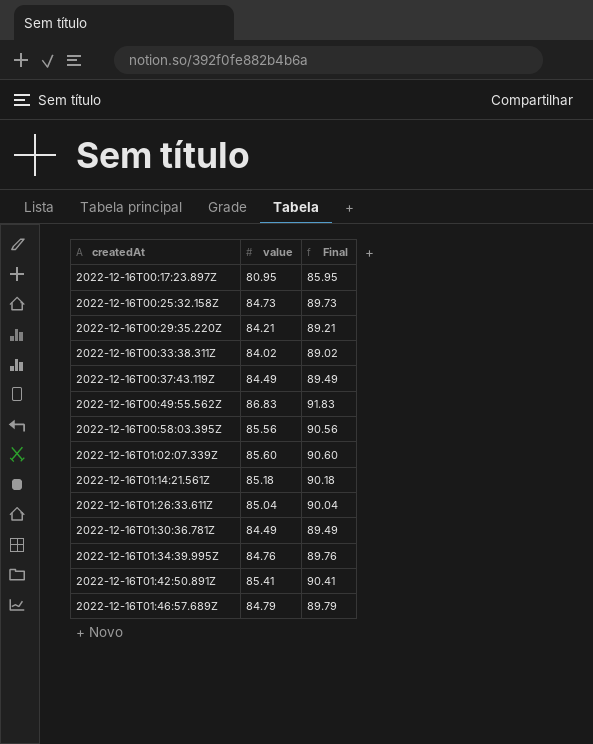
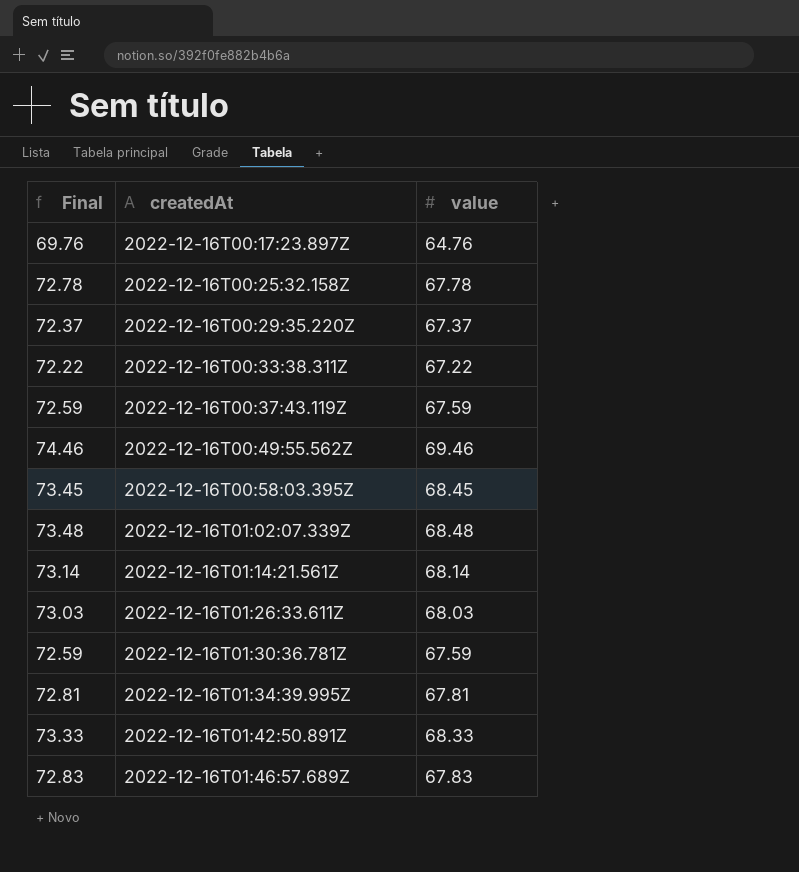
column Final | position: 3 -> 1
2022-12-16T00:17:23.897Z | Final: 85.95 -> 69.76
2022-12-16T00:17:23.897Z | value: 80.95 -> 64.76
2022-12-16T00:25:32.158Z | Final: 89.73 -> 72.78
2022-12-16T00:25:32.158Z | value: 84.73 -> 67.78
2022-12-16T00:29:35.220Z | Final: 89.21 -> 72.37
2022-12-16T00:29:35.220Z | value: 84.21 -> 67.37
2022-12-16T00:33:38.311Z | Final: 89.02 -> 72.22
2022-12-16T00:33:38.311Z | value: 84.02 -> 67.22
2022-12-16T00:37:43.119Z | Final: 89.49 -> 72.59
2022-12-16T00:37:43.119Z | value: 84.49 -> 67.59
2022-12-16T00:49:55.562Z | Final: 91.83 -> 74.46
2022-12-16T00:49:55.562Z | value: 86.83 -> 69.46
2022-12-16T00:58:03.395Z | Final: 90.56 -> 73.45
2022-12-16T00:58:03.395Z | value: 85.56 -> 68.45
2022-12-16T01:02:07.339Z | Final: 90.60 -> 73.48
2022-12-16T01:02:07.339Z | value: 85.60 -> 68.48
2022-12-16T01:14:21.561Z | Final: 90.18 -> 73.14
2022-12-16T01:14:21.561Z | value: 85.18 -> 68.14
2022-12-16T01:26:33.611Z | Final: 90.04 -> 73.03
2022-12-16T01:26:33.611Z | value: 85.04 -> 68.03
2022-12-16T01:30:36.781Z | Final: 89.49 -> 72.59
2022-12-16T01:30:36.781Z | value: 84.49 -> 67.59
2022-12-16T01:34:39.995Z | Final: 89.76 -> 72.81
2022-12-16T01:34:39.995Z | value: 84.76 -> 67.81
2022-12-16T01:42:50.891Z | Final: 90.41 -> 73.33
2022-12-16T01:42:50.891Z | value: 85.41 -> 68.33
2022-12-16T01:46:57.689Z | Final: 89.79 -> 72.83
2022-12-16T01:46:57.689Z | value: 84.79 -> 67.83

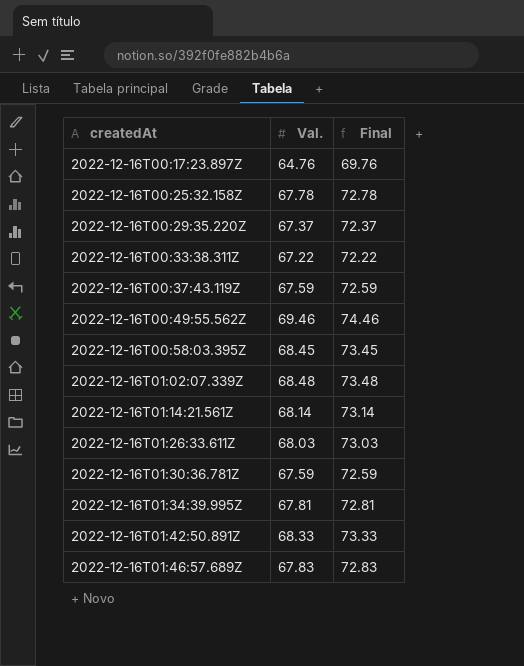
column name: value -> Val.
column Final | position: 1 -> 3

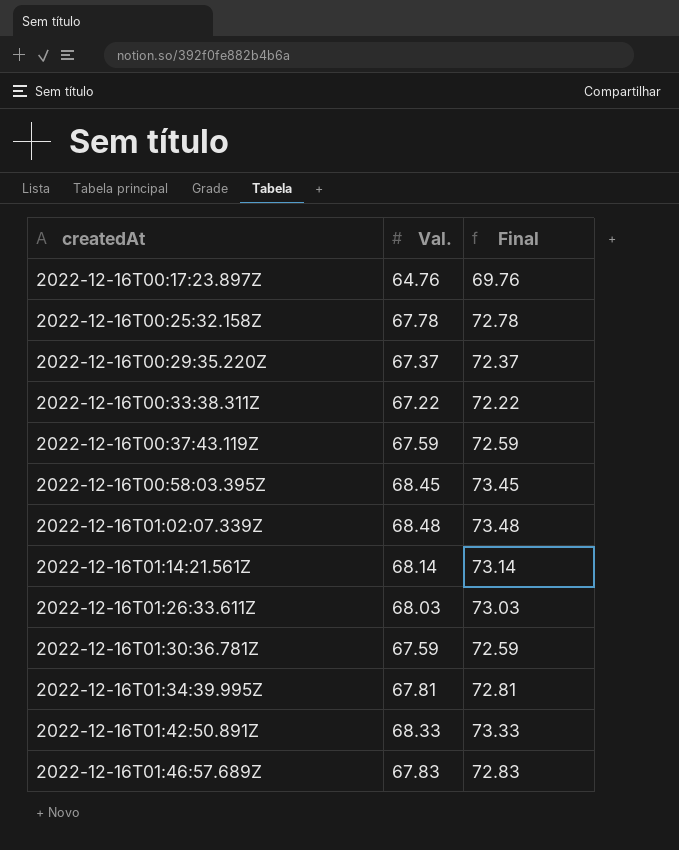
row 2022-12-16T00:49:55.562Z: 69.46 | 74.46 -> none

